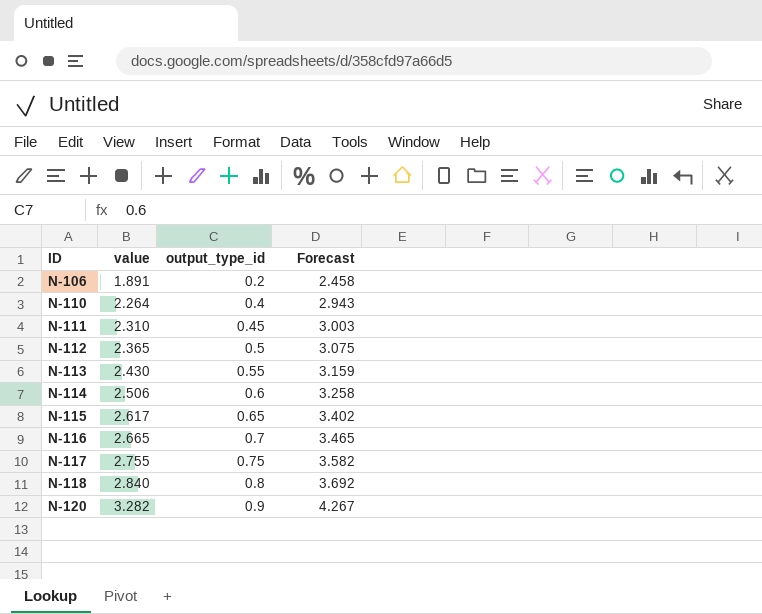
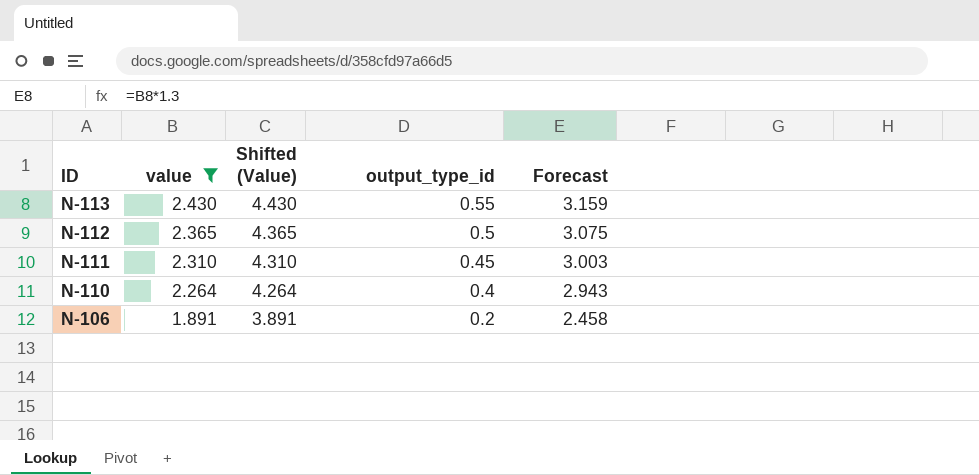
filter: none -> value <= 2.430
row order: ID ascending -> ID descending
column Shifted (Value) | formula: none -> [value] + 2

